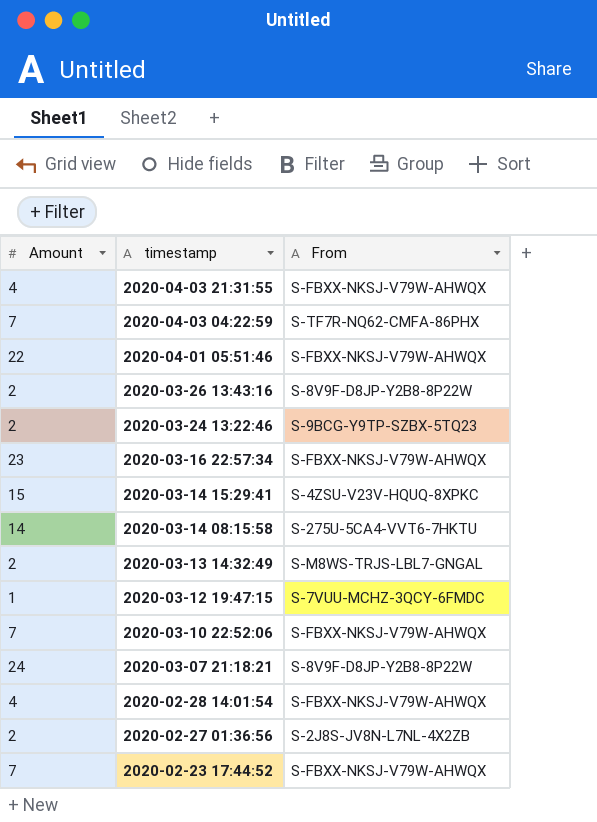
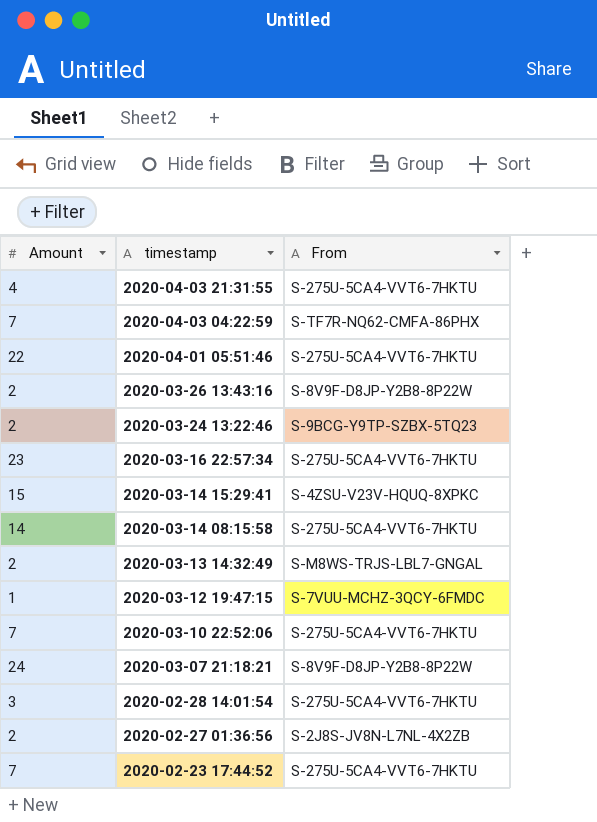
2020-04-03 21:31:55 | From: S-FBXX-NKSJ-V79W-AHWQX -> S-275U-5CA4-VVT6-7HKTU
2020-04-01 05:51:46 | From: S-FBXX-NKSJ-V79W-AHWQX -> S-275U-5CA4-VVT6-7HKTU
2020-03-16 22:57:34 | From: S-FBXX-NKSJ-V79W-AHWQX -> S-275U-5CA4-VVT6-7HKTU
2020-03-10 22:52:06 | From: S-FBXX-NKSJ-V79W-AHWQX -> S-275U-5CA4-VVT6-7HKTU
2020-02-28 14:01:54 | Amount: 4 -> 3
2020-02-28 14:01:54 | From: S-FBXX-NKSJ-V79W-AHWQX -> S-275U-5CA4-VVT6-7HKTU
2020-02-23 17:44:52 | From: S-FBXX-NKSJ-V79W-AHWQX -> S-275U-5CA4-VVT6-7HKTU

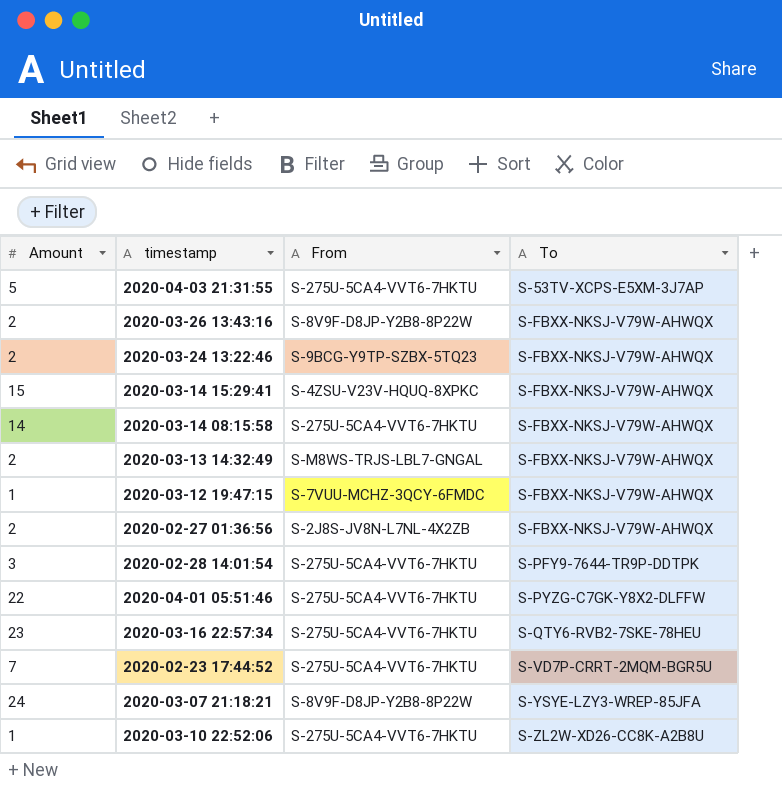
row order: timestamp descending -> To ascending
column To | position: none -> 4
row 2020-04-03 04:22:59: 7 | S-TF7R-NQ62-CMFA-86PHX -> none
2020-04-03 21:31:55 | Amount: 4 -> 5
2020-03-10 22:52:06 | Amount: 7 -> 1

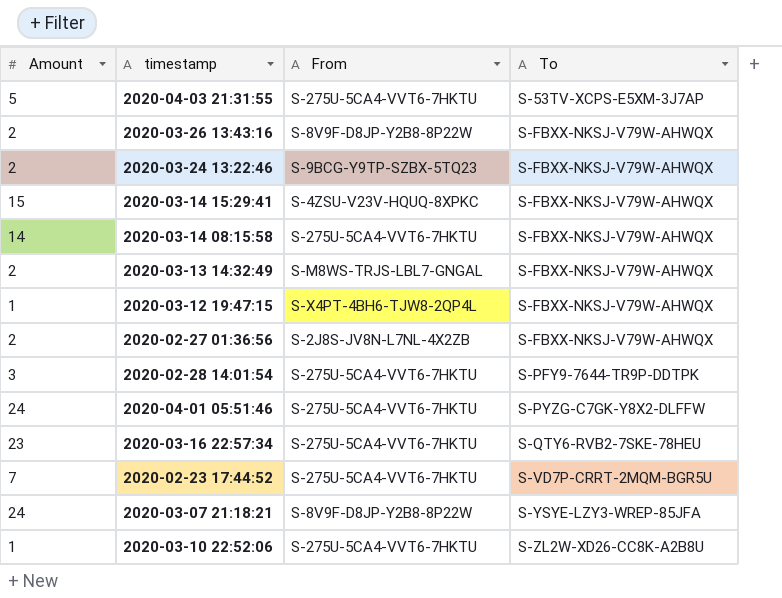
2020-03-12 19:47:15 | From: S-7VUU-MCHZ-3QCY-6FMDC -> S-X4PT-4BH6-TJW8-2QP4L
2020-04-01 05:51:46 | Amount: 22 -> 24

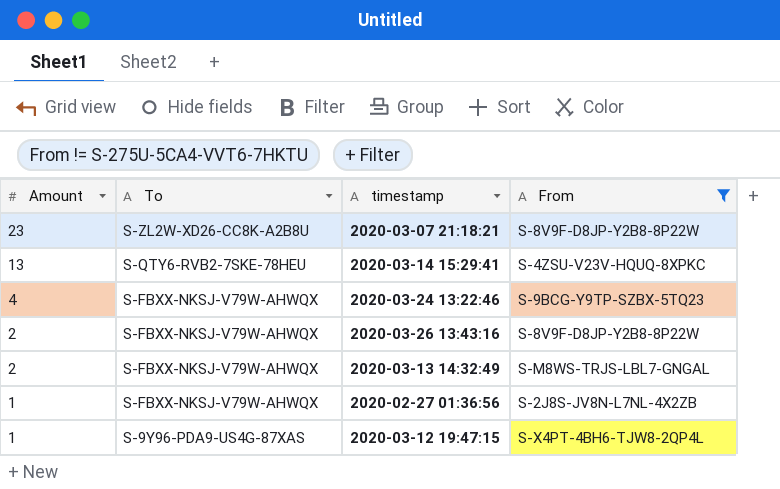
filter: none -> From != S-275U-5CA4-VVT6-7HKTU
row order: To ascending -> Amount descending
column To | position: 4 -> 2
2020-03-07 21:18:21 | Amount: 24 -> 23
2020-03-07 21:18:21 | To: S-YSYE-LZY3-WREP-85JFA -> S-ZL2W-XD26-CC8K-A2B8U
2020-03-14 15:29:41 | Amount: 15 -> 13
2020-03-14 15:29:41 | To: S-FBXX-NKSJ-V79W-AHWQX -> S-QTY6-RVB2-7SKE-78HEU
2020-03-24 13:22:46 | Amount: 2 -> 4
2020-02-27 01:36:56 | Amount: 2 -> 1
2020-03-12 19:47:15 | To: S-FBXX-NKSJ-V79W-AHWQX -> S-9Y96-PDA9-US4G-87XAS

